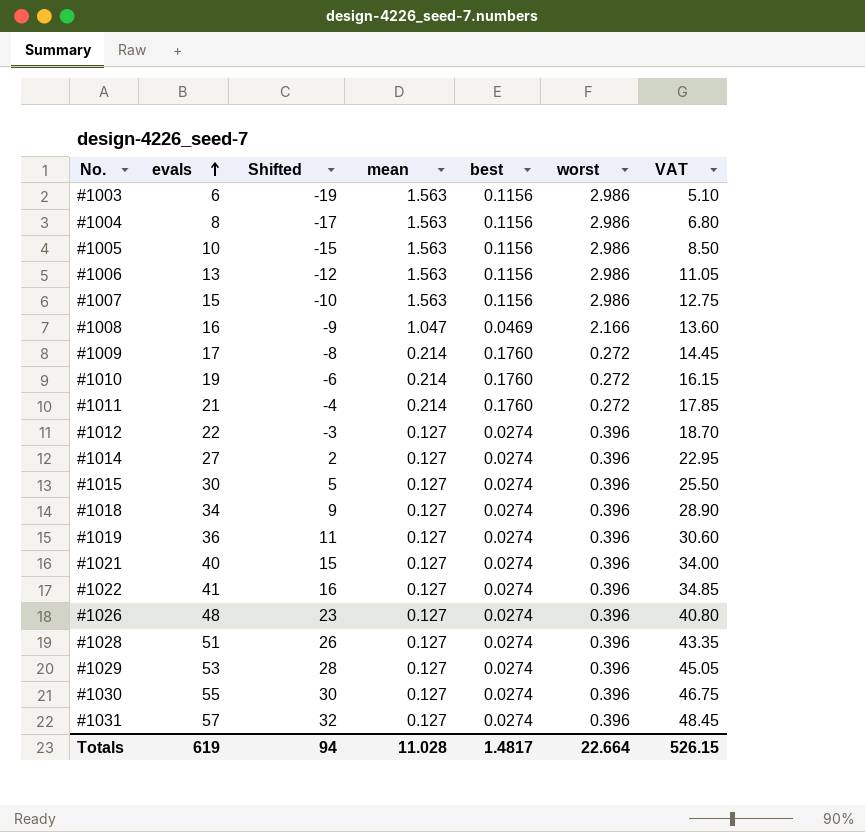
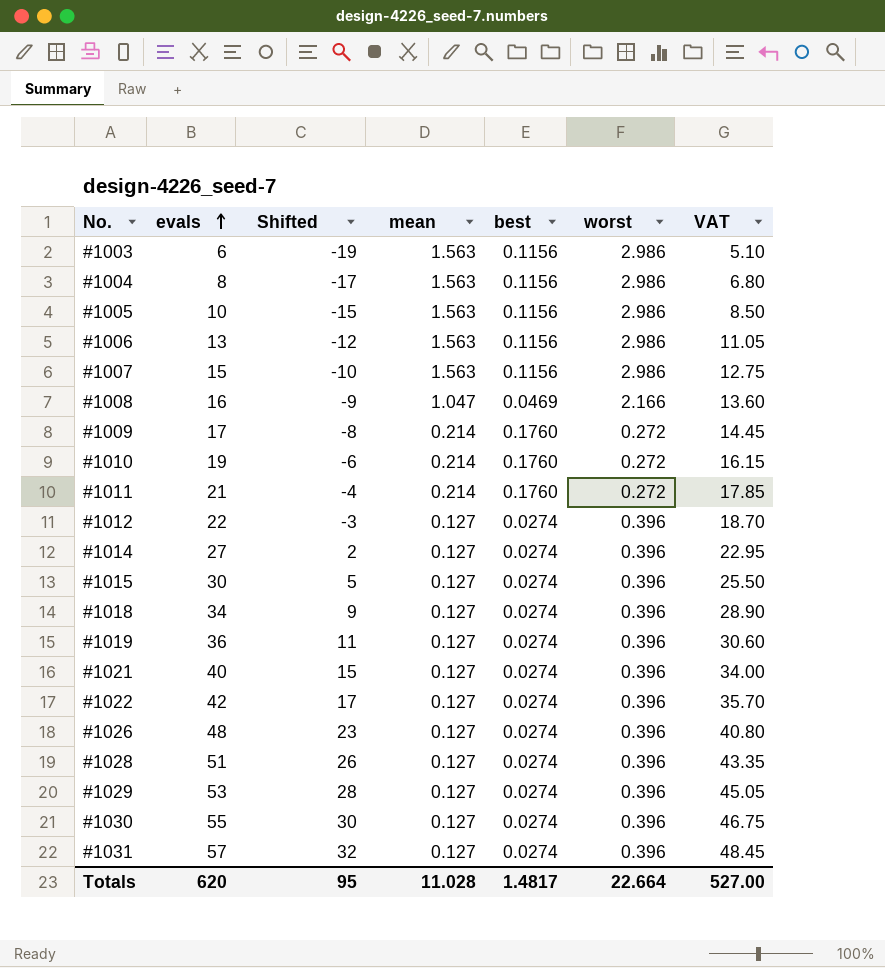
#1022 | evals: 41 -> 42
#1022 | Shifted: 16 -> 17
#1022 | VAT: 34.85 -> 35.70
Totals | evals: 619 -> 620
Totals | Shifted: 94 -> 95
Totals | VAT: 526.15 -> 527.00

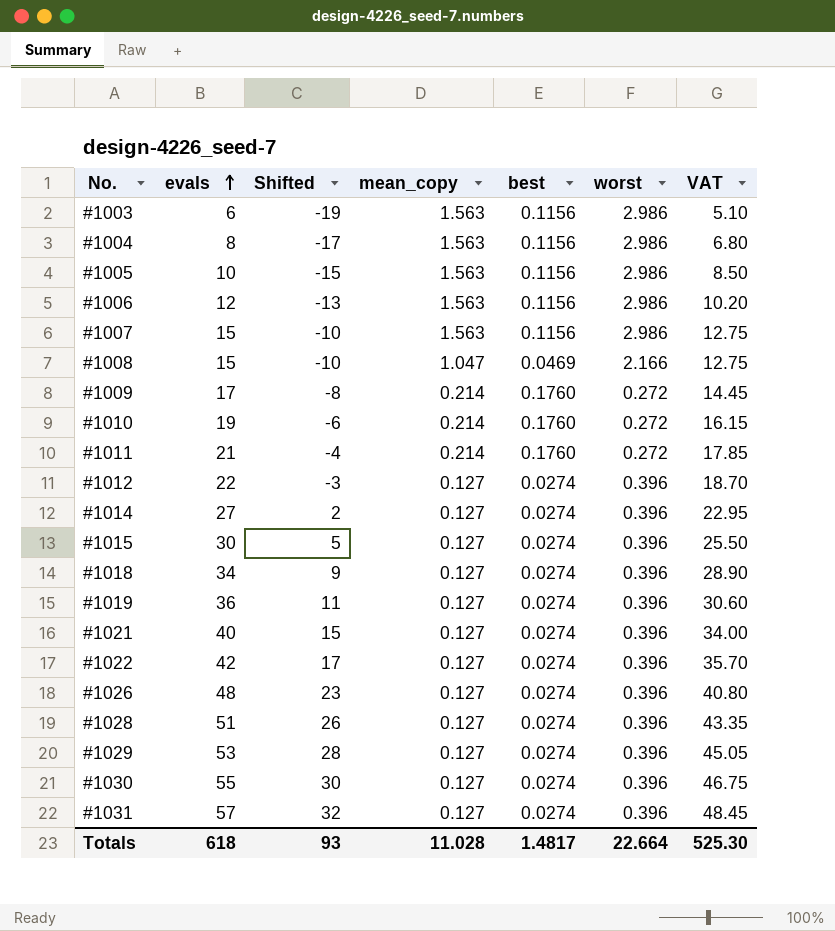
column name: mean -> mean_copy
#1006 | evals: 13 -> 12
#1006 | Shifted: -12 -> -13
#1006 | VAT: 11.05 -> 10.20
#1008 | evals: 16 -> 15
#1008 | Shifted: -9 -> -10
#1008 | VAT: 13.60 -> 12.75
Totals | evals: 620 -> 618
Totals | Shifted: 95 -> 93
Totals | VAT: 527.00 -> 525.30

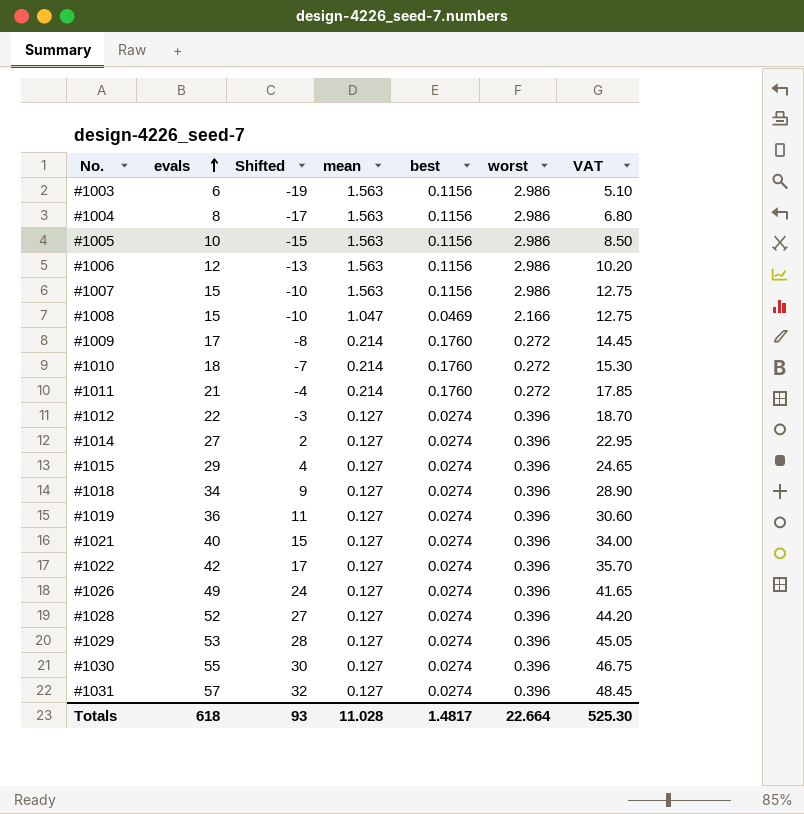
column name: mean_copy -> mean
#1010 | evals: 19 -> 18
#1010 | Shifted: -6 -> -7
#1010 | VAT: 16.15 -> 15.30
#1015 | evals: 30 -> 29
#1015 | Shifted: 5 -> 4
#1015 | VAT: 25.50 -> 24.65
#1026 | evals: 48 -> 49
#1026 | Shifted: 23 -> 24
#1026 | VAT: 40.80 -> 41.65
#1028 | evals: 51 -> 52
#1028 | Shifted: 26 -> 27
#1028 | VAT: 43.35 -> 44.20

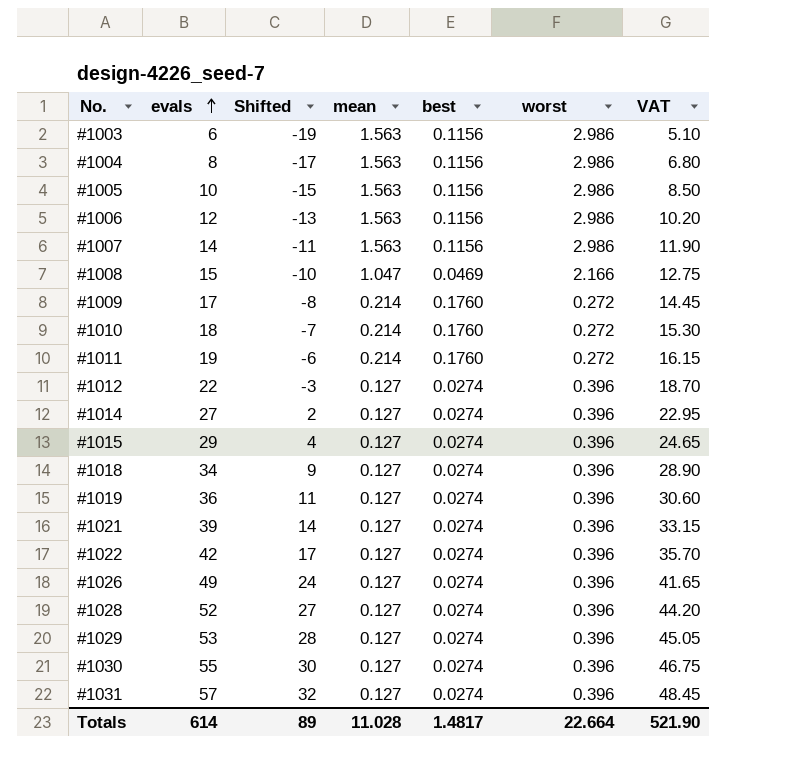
#1007 | evals: 15 -> 14
#1007 | Shifted: -10 -> -11
#1007 | VAT: 12.75 -> 11.90
#1011 | evals: 21 -> 19
#1011 | Shifted: -4 -> -6
#1011 | VAT: 17.85 -> 16.15
#1021 | evals: 40 -> 39
#1021 | Shifted: 15 -> 14
#1021 | VAT: 34.00 -> 33.15
Totals | evals: 618 -> 614
Totals | Shifted: 93 -> 89
Totals | VAT: 525.30 -> 521.90

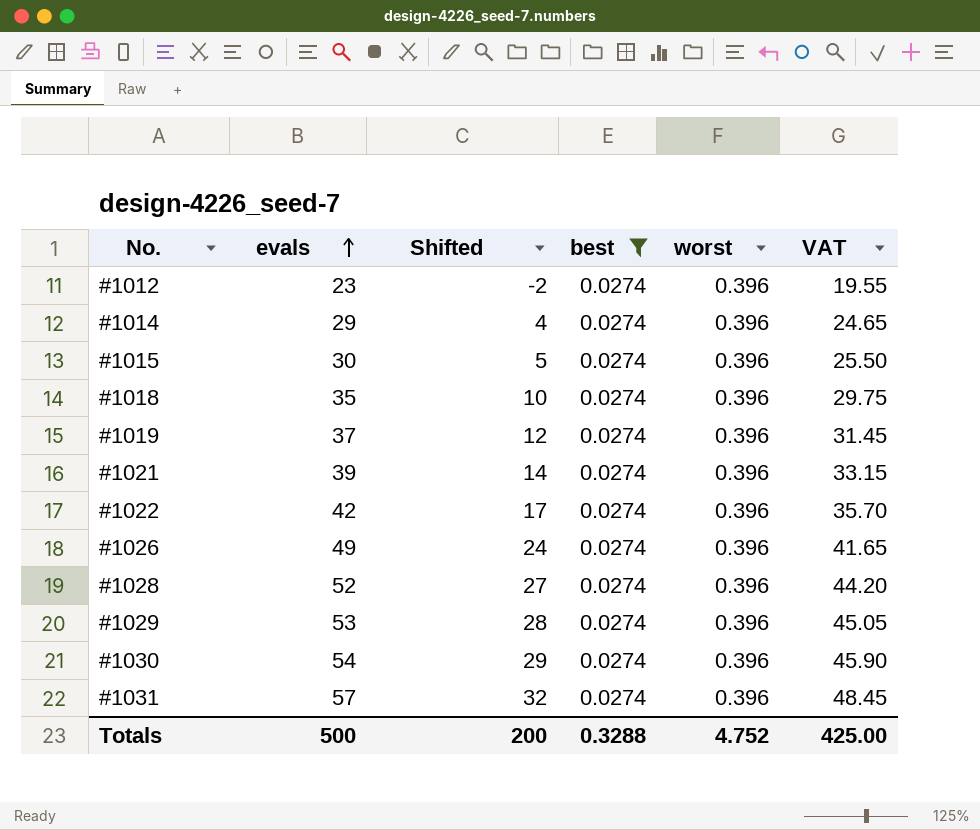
filter: none -> best = 0.0274
column mean | position: 4 -> none
#1012 | evals: 22 -> 23
#1012 | Shifted: -3 -> -2
#1012 | VAT: 18.70 -> 19.55
#1014 | evals: 27 -> 29
#1014 | Shifted: 2 -> 4
#1014 | VAT: 22.95 -> 24.65
#1015 | evals: 29 -> 30
#1015 | Shifted: 4 -> 5
#1015 | VAT: 24.65 -> 25.50
#1018 | evals: 34 -> 35
#1018 | Shifted: 9 -> 10
#1018 | VAT: 28.90 -> 29.75
#1019 | evals: 36 -> 37
#1019 | Shifted: 11 -> 12
#1019 | VAT: 30.60 -> 31.45
#1030 | evals: 55 -> 54
#1030 | Shifted: 30 -> 29
#1030 | VAT: 46.75 -> 45.90
Totals | evals: 614 -> 500
Totals | Shifted: 89 -> 200
Totals | best: 1.4817 -> 0.3288
Totals | worst: 22.664 -> 4.752
Totals | VAT: 521.90 -> 425.00

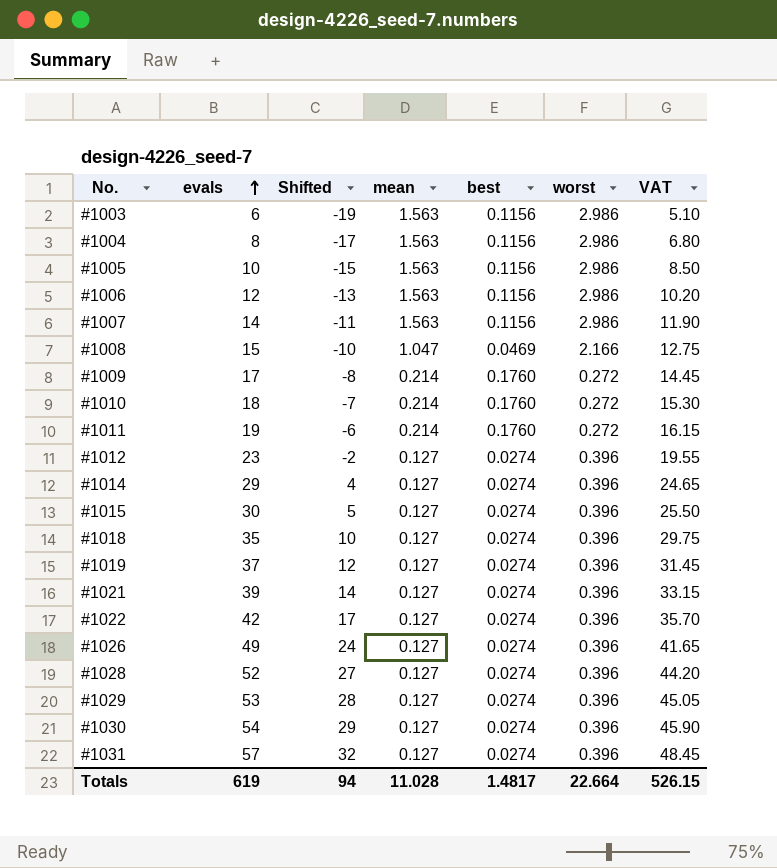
filter: best = 0.0274 -> none
column mean | position: none -> 4
Totals | evals: 500 -> 619
Totals | Shifted: 200 -> 94
Totals | best: 0.3288 -> 1.4817
Totals | worst: 4.752 -> 22.664
Totals | VAT: 425.00 -> 526.15

